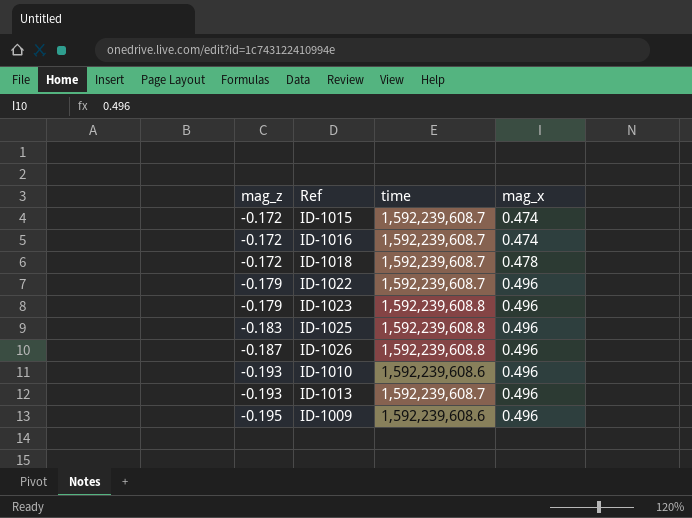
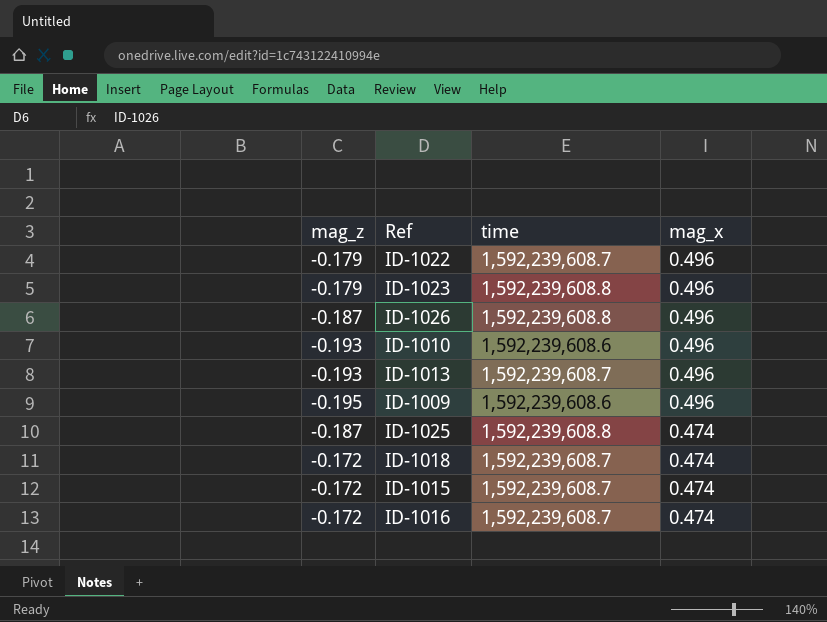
row order: mag_z descending -> mag_x descending
ID-1025 | mag_z: -0.183 -> -0.187
ID-1025 | mag_x: 0.496 -> 0.474
ID-1018 | mag_x: 0.478 -> 0.474

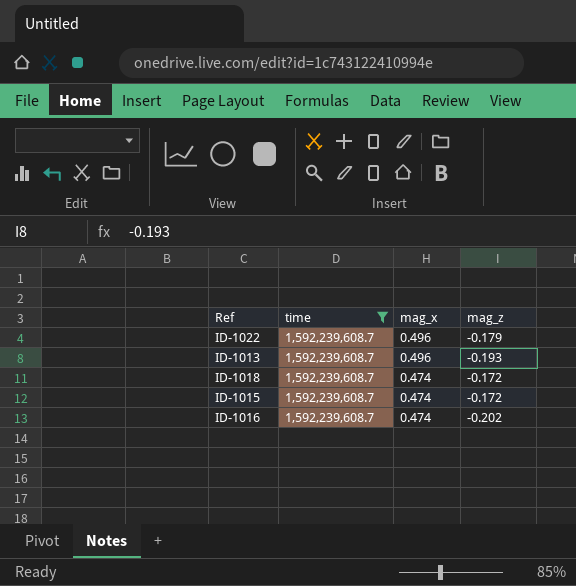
filter: none -> time = 1,592,239,608.7
column mag_z | position: 1 -> 4
ID-1016 | mag_z: -0.172 -> -0.202

